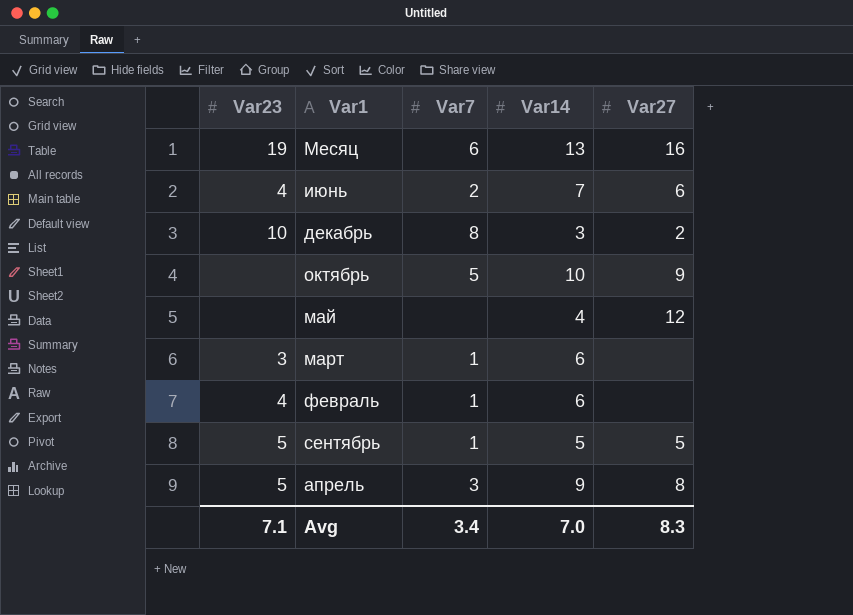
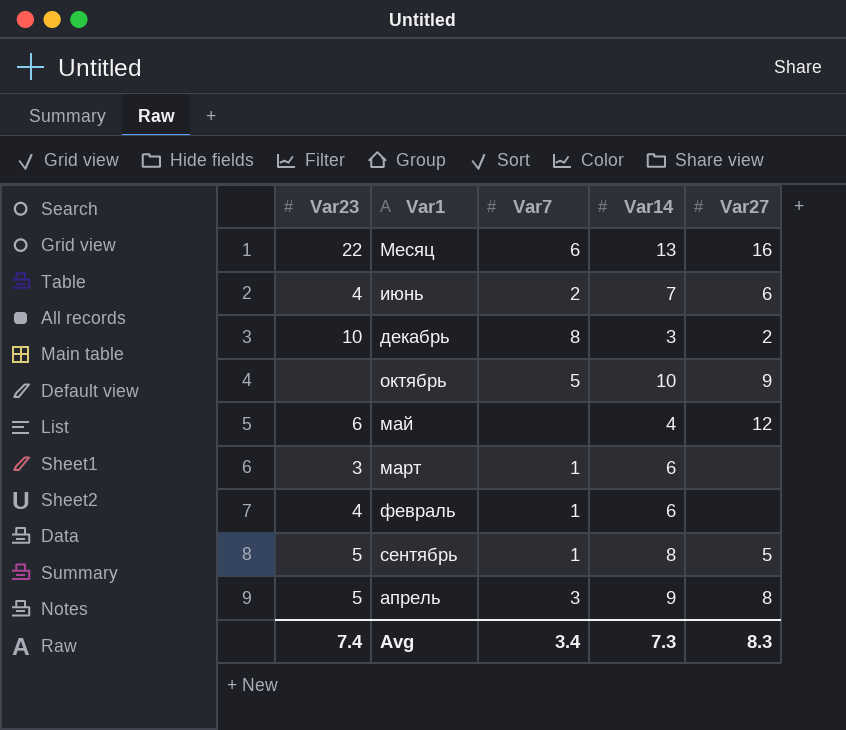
Месяц | Var23: 19 -> 22
май | Var23: none -> 6
сентябрь | Var14: 5 -> 8
Avg | Var23: 7.1 -> 7.4
Avg | Var14: 7.0 -> 7.3

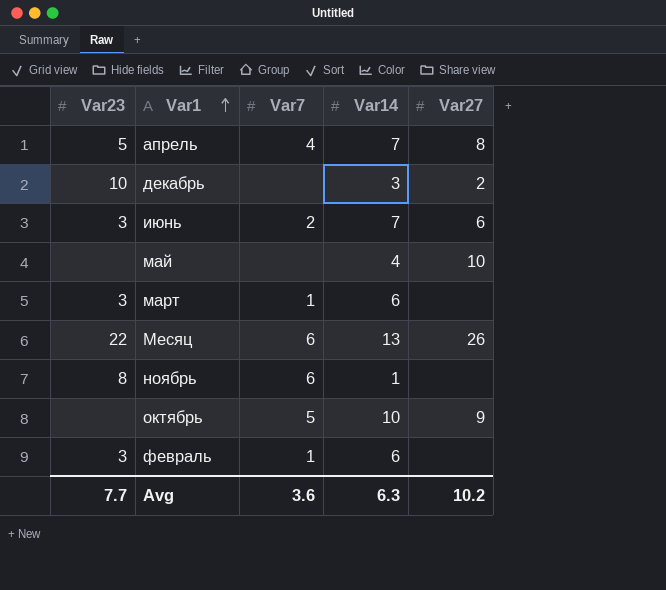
row order: none -> Var1 ascending
row сентябрь: 5 | 1 | 8 | 5 -> none
апрель | Var7: 3 -> 4
апрель | Var14: 9 -> 7
декабрь | Var7: 8 -> none
июнь | Var23: 4 -> 3
май | Var23: 6 -> none
май | Var27: 12 -> 10
Месяц | Var27: 16 -> 26
row ноябрь: none -> 8 | 6 | 1 | none
февраль | Var23: 4 -> 3
Avg | Var23: 7.4 -> 7.7
Avg | Var7: 3.4 -> 3.6
Avg | Var14: 7.3 -> 6.3
Avg | Var27: 8.3 -> 10.2

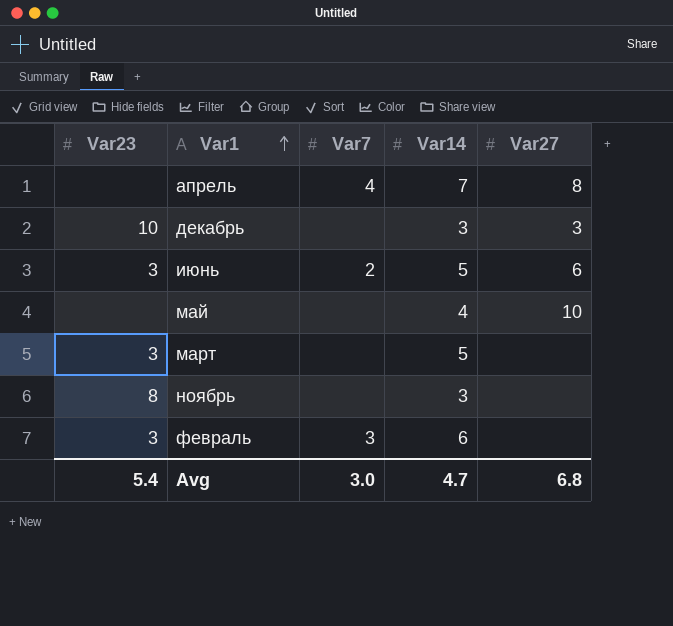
row Месяц: 22 | 6 | 13 | 26 -> none
row октябрь: none | 5 | 10 | 9 -> none
апрель | Var23: 5 -> none
декабрь | Var27: 2 -> 3
июнь | Var14: 7 -> 5
март | Var7: 1 -> none
март | Var14: 6 -> 5
ноябрь | Var7: 6 -> none
ноябрь | Var14: 1 -> 3
февраль | Var7: 1 -> 3
Avg | Var23: 7.7 -> 5.4
Avg | Var7: 3.6 -> 3.0
Avg | Var14: 6.3 -> 4.7
Avg | Var27: 10.2 -> 6.8

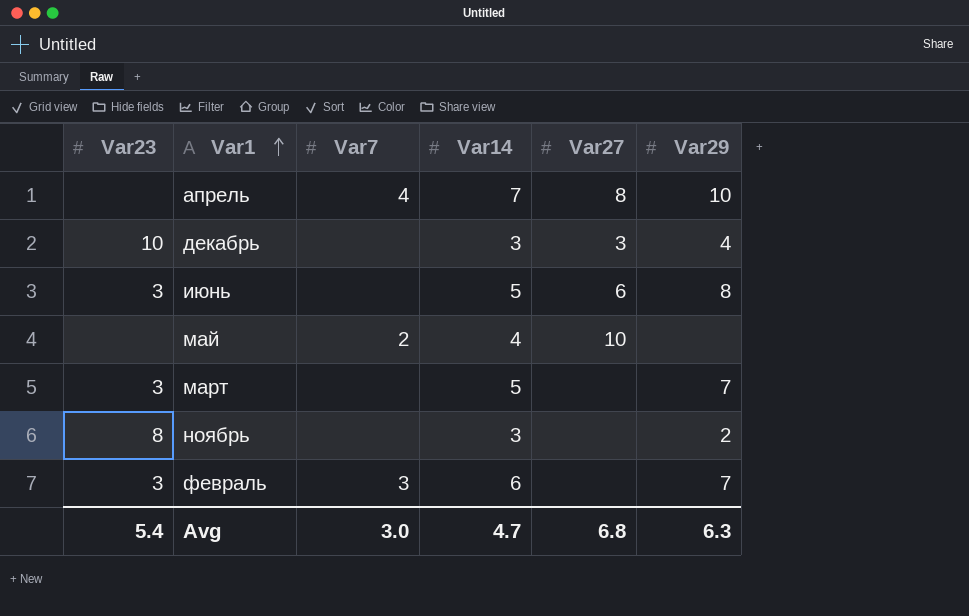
column Var29 | position: none -> 6
июнь | Var7: 2 -> none
май | Var7: none -> 2

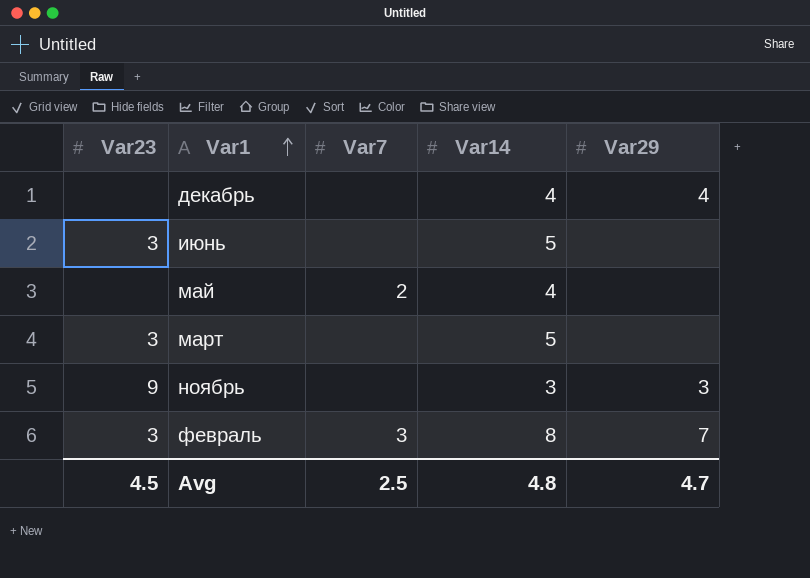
column Var27 | position: 5 -> none
row апрель: none | 4 | 7 | 8 | 10 -> none
декабрь | Var23: 10 -> none
декабрь | Var14: 3 -> 4
июнь | Var29: 8 -> none
март | Var29: 7 -> none
ноябрь | Var23: 8 -> 9
ноябрь | Var29: 2 -> 3
февраль | Var14: 6 -> 8
Avg | Var23: 5.4 -> 4.5
Avg | Var7: 3.0 -> 2.5
Avg | Var14: 4.7 -> 4.8
Avg | Var29: 6.3 -> 4.7

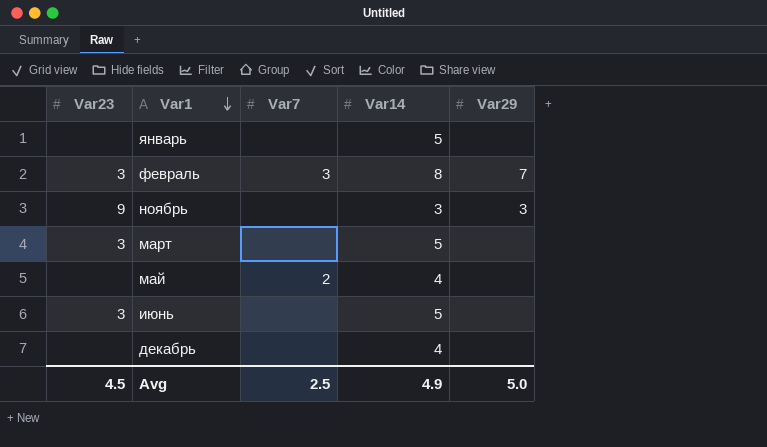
row order: Var1 ascending -> Var1 descending
row январь: none -> none | none | 5 | none
декабрь | Var29: 4 -> none
Avg | Var14: 4.8 -> 4.9
Avg | Var29: 4.7 -> 5.0

